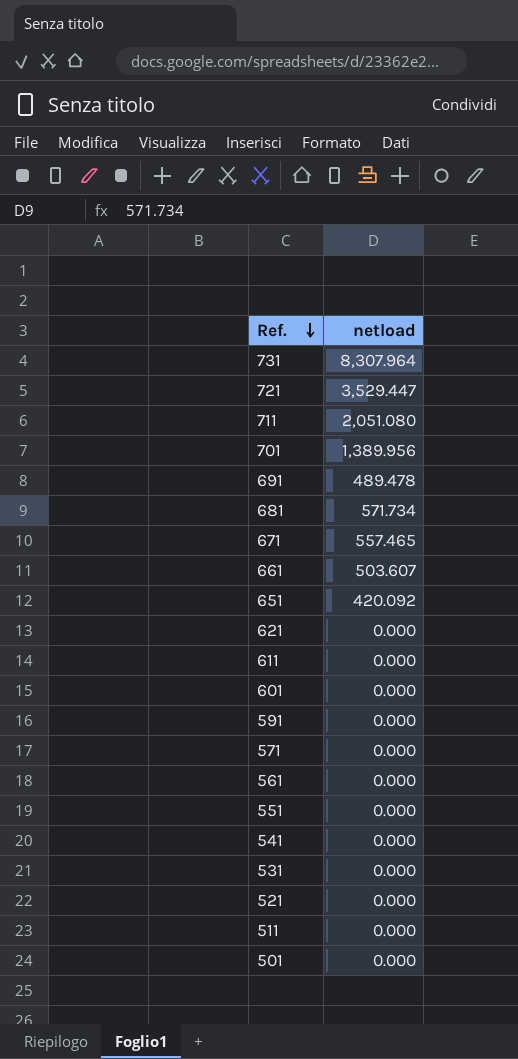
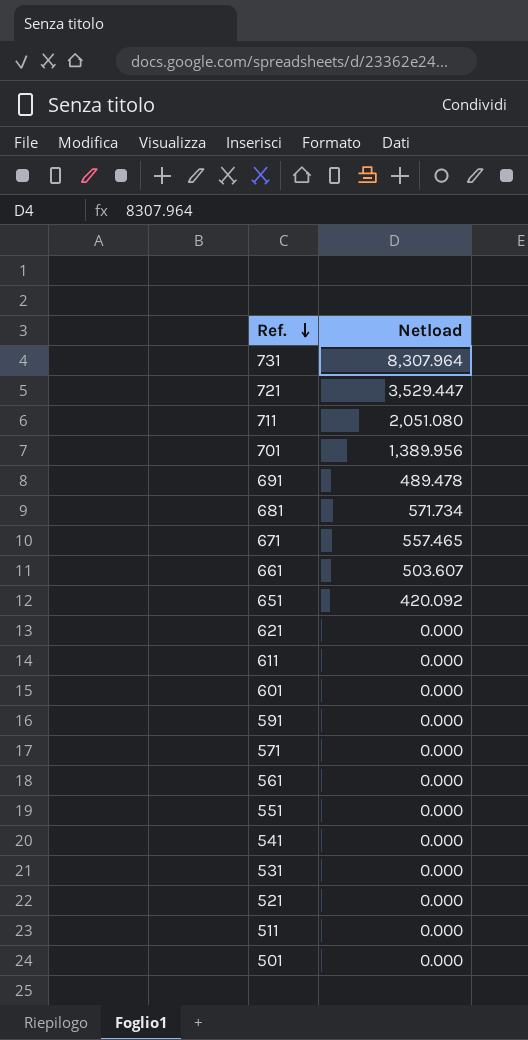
column name: netload -> Netload

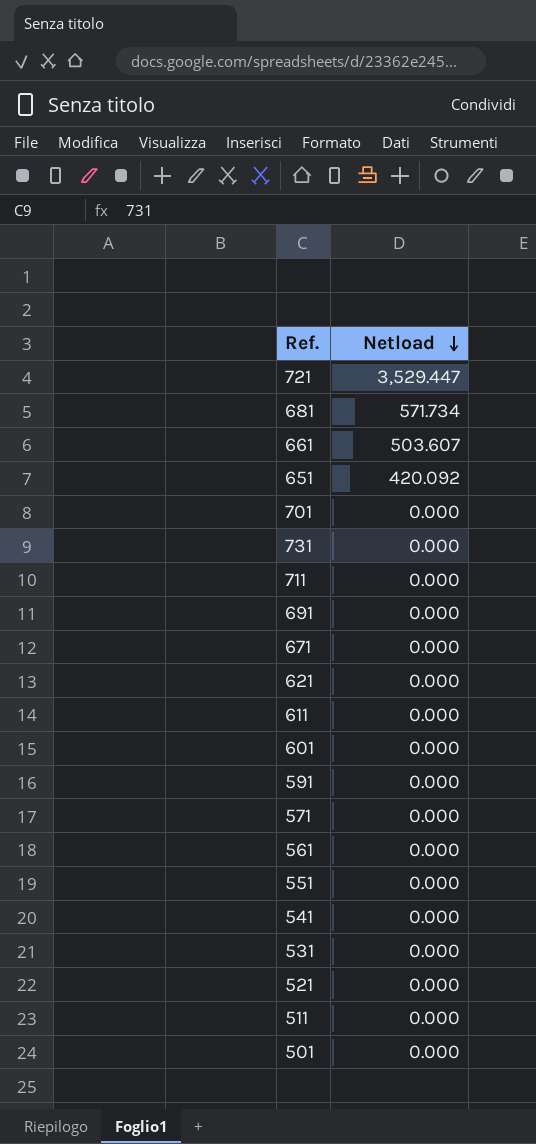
row order: Ref. descending -> Netload descending
701 | Netload: 1,389.956 -> 0.000
731 | Netload: 8,307.964 -> 0.000
711 | Netload: 2,051.080 -> 0.000
691 | Netload: 489.478 -> 0.000
671 | Netload: 557.465 -> 0.000

